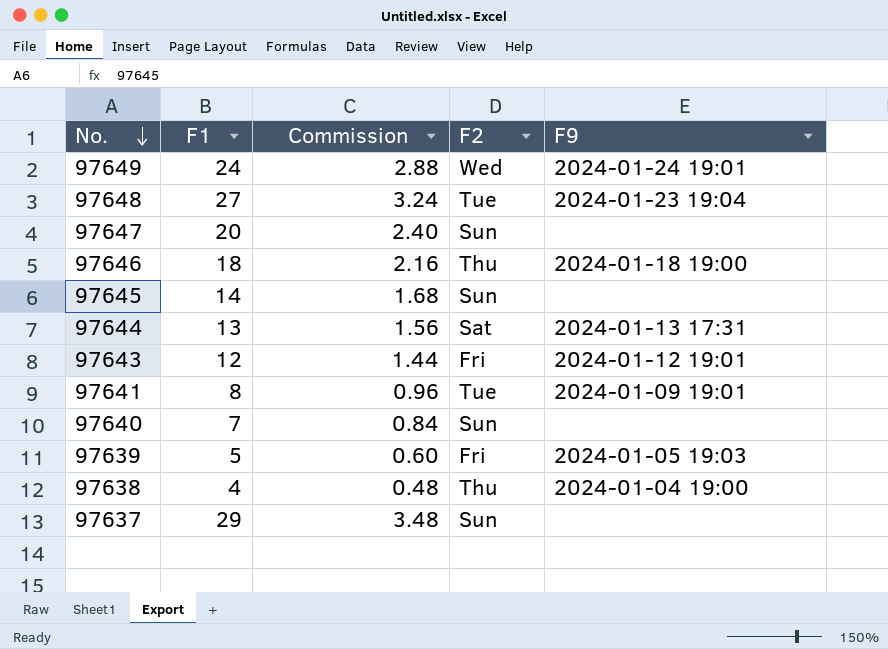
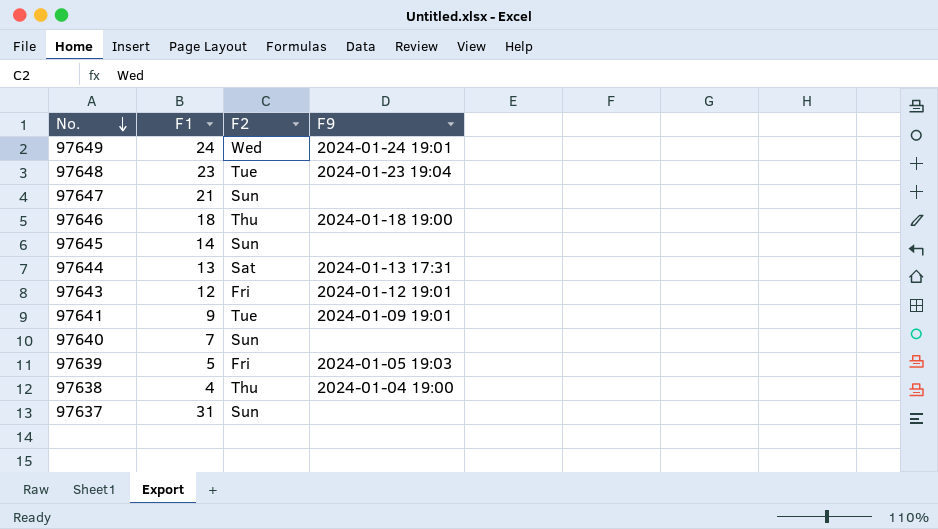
column Commission | formula: [F1] * 0.12 -> none
97648 | F1: 27 -> 23
97647 | F1: 20 -> 21
97641 | F1: 8 -> 9
97637 | F1: 29 -> 31

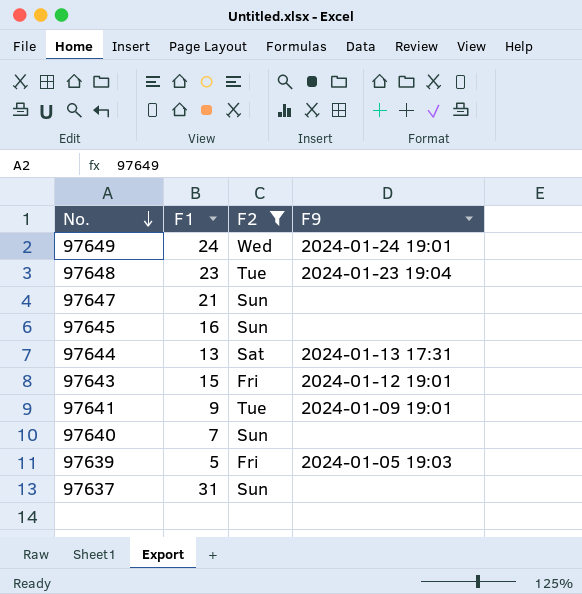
filter: none -> F2 != Thu
97645 | F1: 14 -> 16
97643 | F1: 12 -> 15

